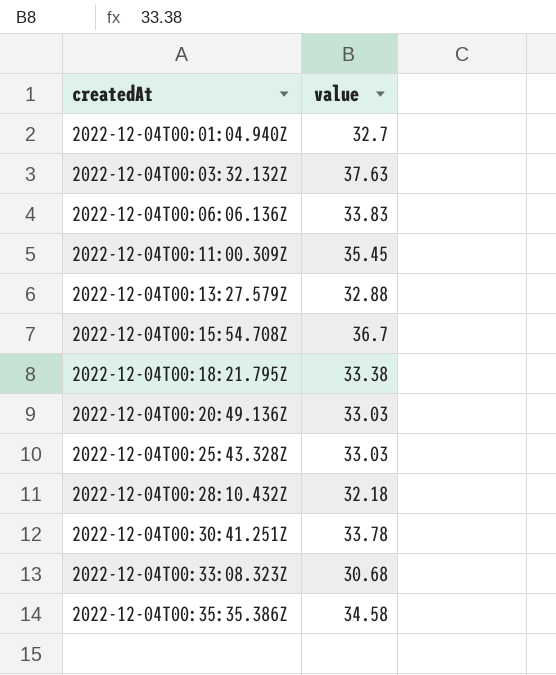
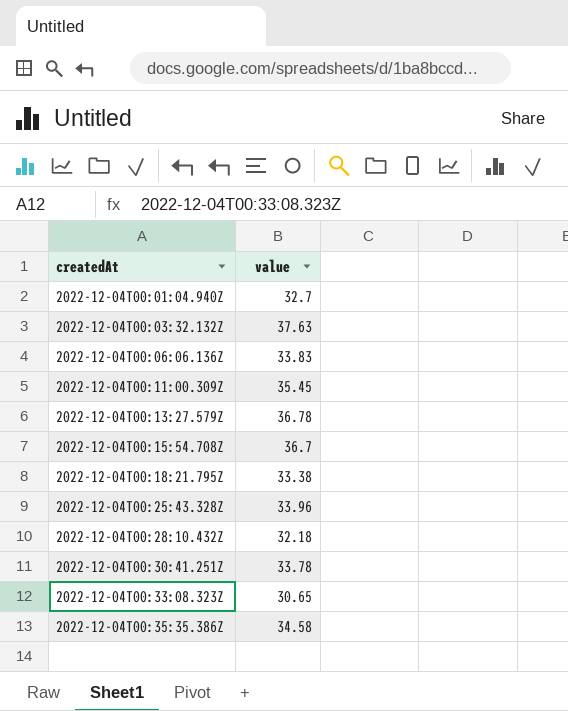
row 2022-12-04T00:20:49.136Z: 33.03 -> none
2022-12-04T00:13:27.579Z | value: 32.88 -> 36.78
2022-12-04T00:25:43.328Z | value: 33.03 -> 33.96
2022-12-04T00:33:08.323Z | value: 30.68 -> 30.65

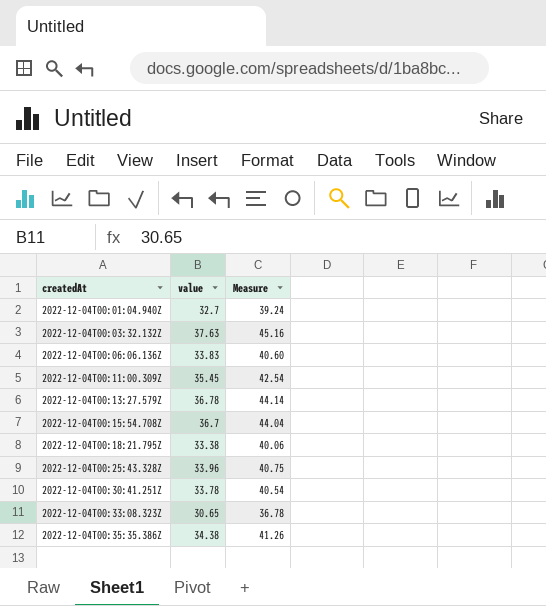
column Measure | formula: none -> [value] * 1.2
row 2022-12-04T00:28:10.432Z: 32.18 -> none
2022-12-04T00:35:35.386Z | value: 34.58 -> 34.38

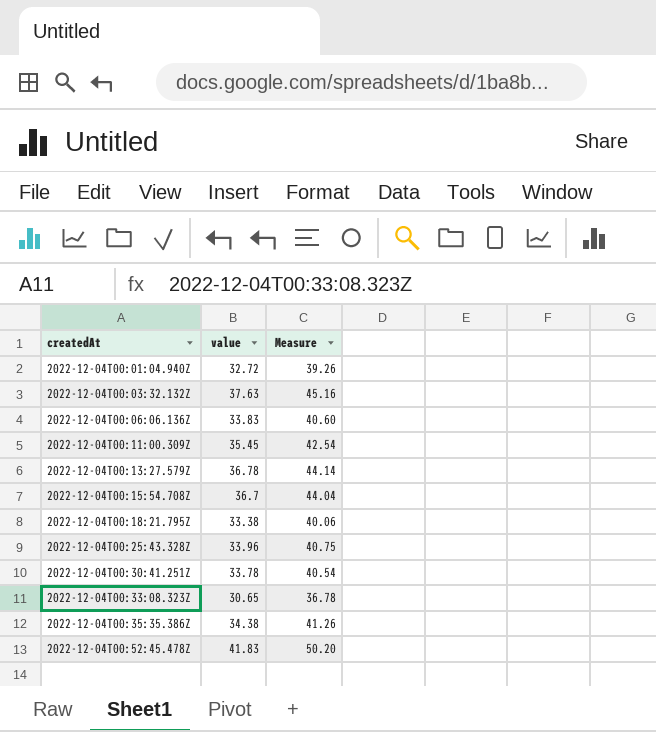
2022-12-04T00:01:04.940Z | value: 32.7 -> 32.72
2022-12-04T00:01:04.940Z | Measure: 39.24 -> 39.26
row 2022-12-04T00:52:45.478Z: none -> 41.83 | 50.20

